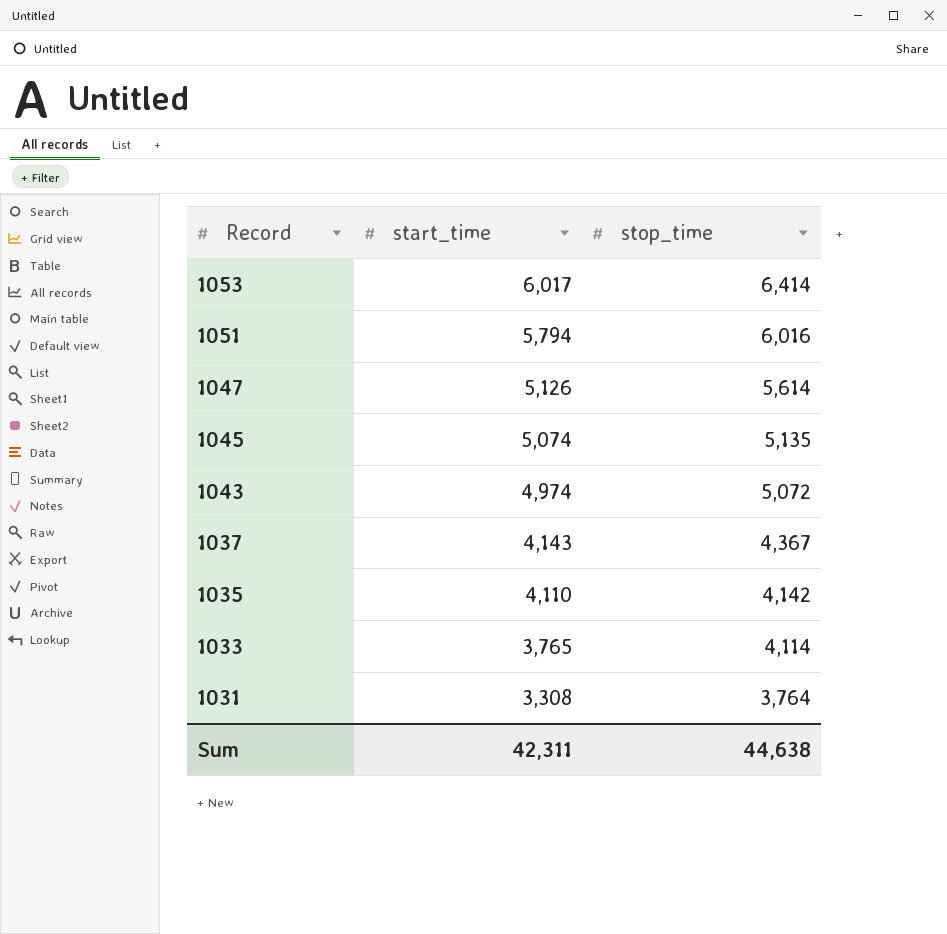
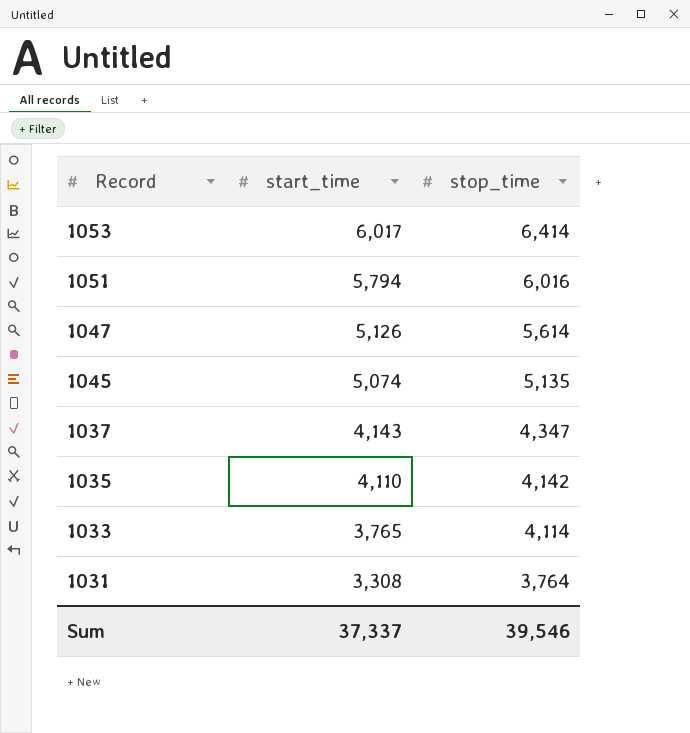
row 1043: 4,974 | 5,072 -> none
1037 | stop_time: 4,367 -> 4,347
Sum | start_time: 42,311 -> 37,337
Sum | stop_time: 44,638 -> 39,546

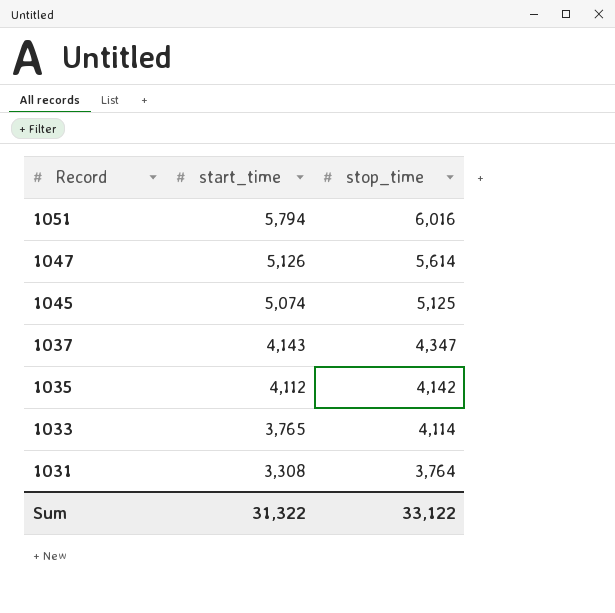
row 1053: 6,017 | 6,414 -> none
1045 | stop_time: 5,135 -> 5,125
1035 | start_time: 4,110 -> 4,112
Sum | start_time: 37,337 -> 31,322
Sum | stop_time: 39,546 -> 33,122

